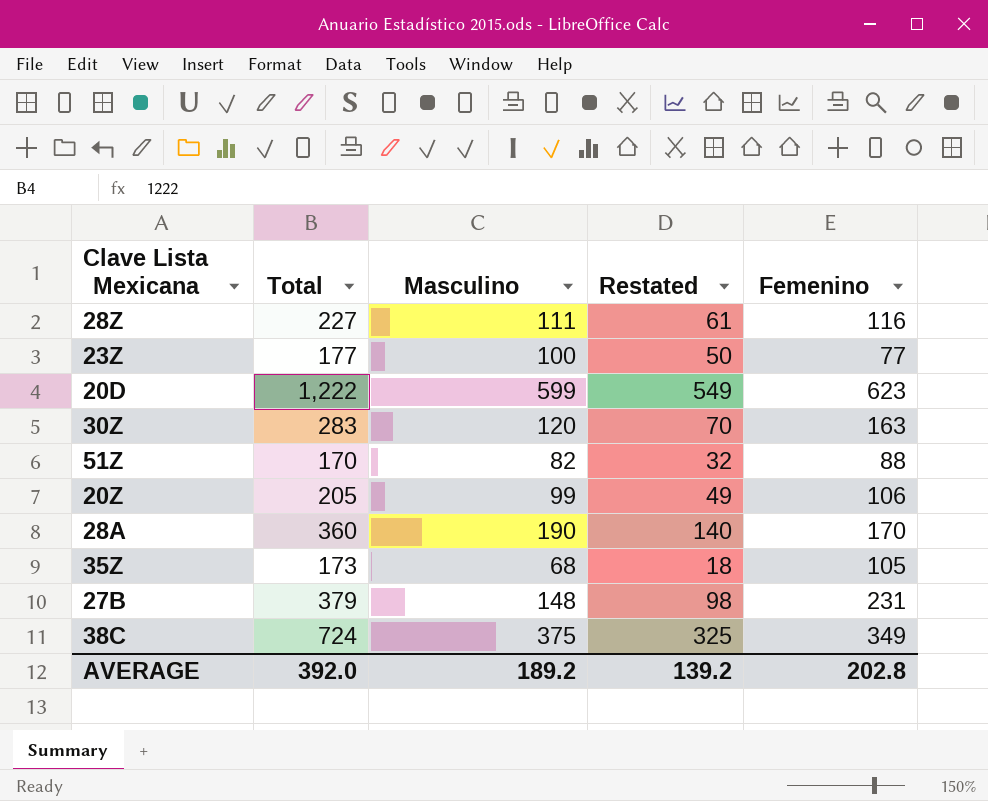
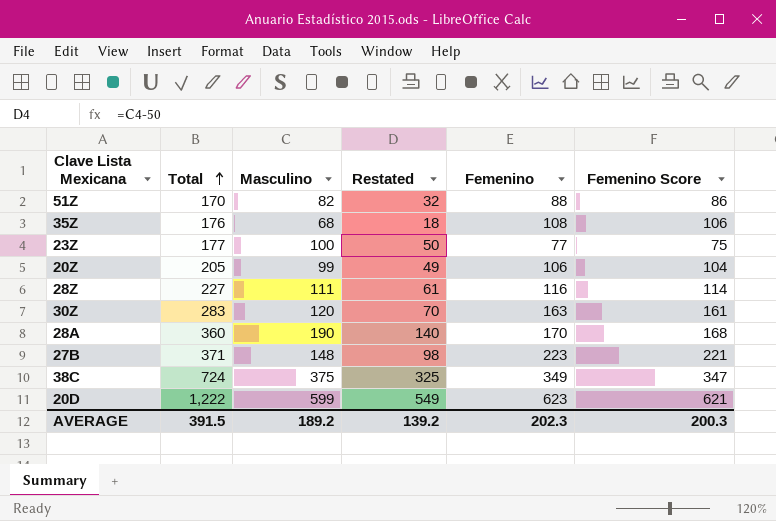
row order: none -> Total ascending
column Femenino Score | formula: none -> [Femenino] - 2
35Z | Total: 173 -> 176
35Z | Femenino: 105 -> 108
27B | Total: 379 -> 371
27B | Femenino: 231 -> 223
AVERAGE | Total: 392.0 -> 391.5
AVERAGE | Femenino: 202.8 -> 202.3

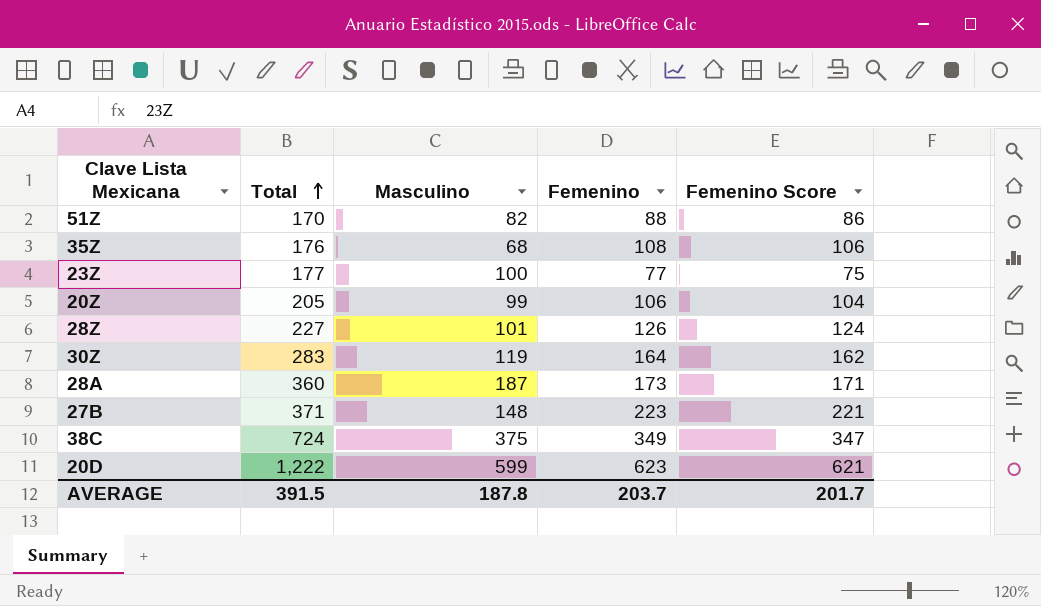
column Restated | formula: [Masculino] - 50 -> none
28Z | Masculino: 111 -> 101
28Z | Femenino: 116 -> 126
28Z | Femenino Score: 114 -> 124
30Z | Masculino: 120 -> 119
30Z | Femenino: 163 -> 164
30Z | Femenino Score: 161 -> 162
28A | Masculino: 190 -> 187
28A | Femenino: 170 -> 173
28A | Femenino Score: 168 -> 171
AVERAGE | Masculino: 189.2 -> 187.8
AVERAGE | Femenino: 202.3 -> 203.7
AVERAGE | Femenino Score: 200.3 -> 201.7

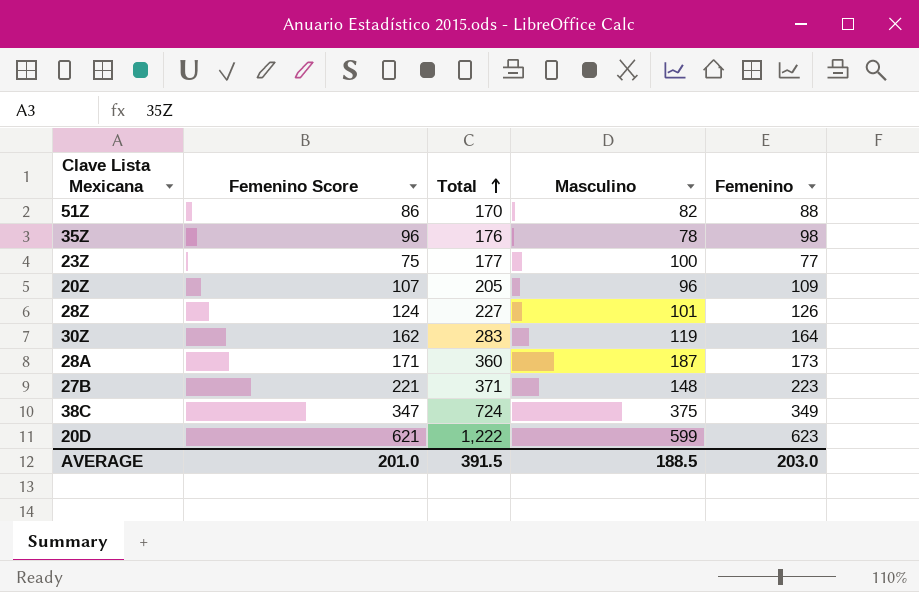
column Femenino Score | position: 5 -> 2
35Z | Femenino Score: 106 -> 96
35Z | Masculino: 68 -> 78
35Z | Femenino: 108 -> 98
20Z | Femenino Score: 104 -> 107
20Z | Masculino: 99 -> 96
20Z | Femenino: 106 -> 109
AVERAGE | Femenino Score: 201.7 -> 201.0
AVERAGE | Masculino: 187.8 -> 188.5
AVERAGE | Femenino: 203.7 -> 203.0

